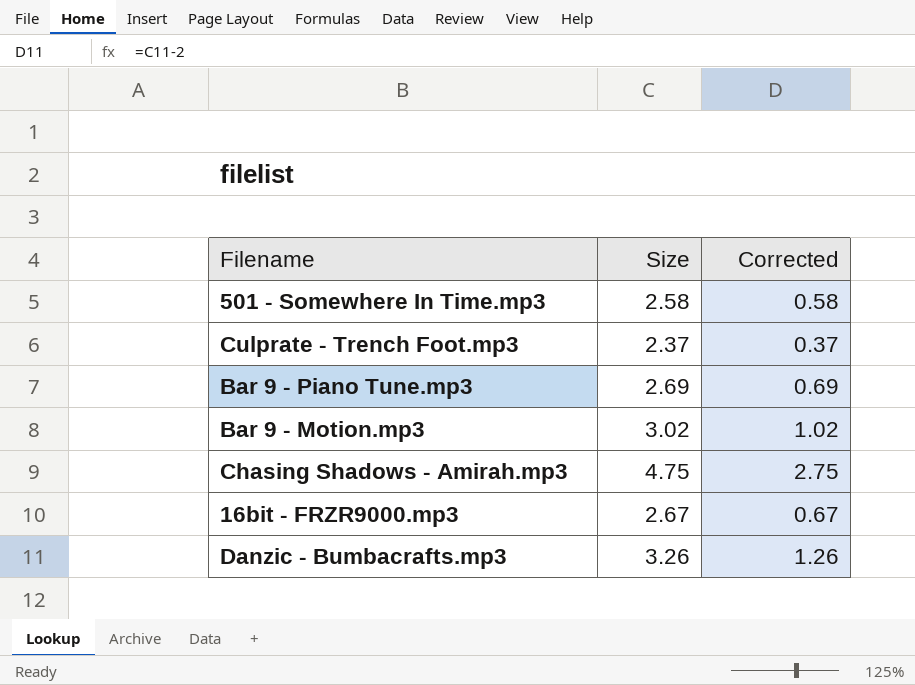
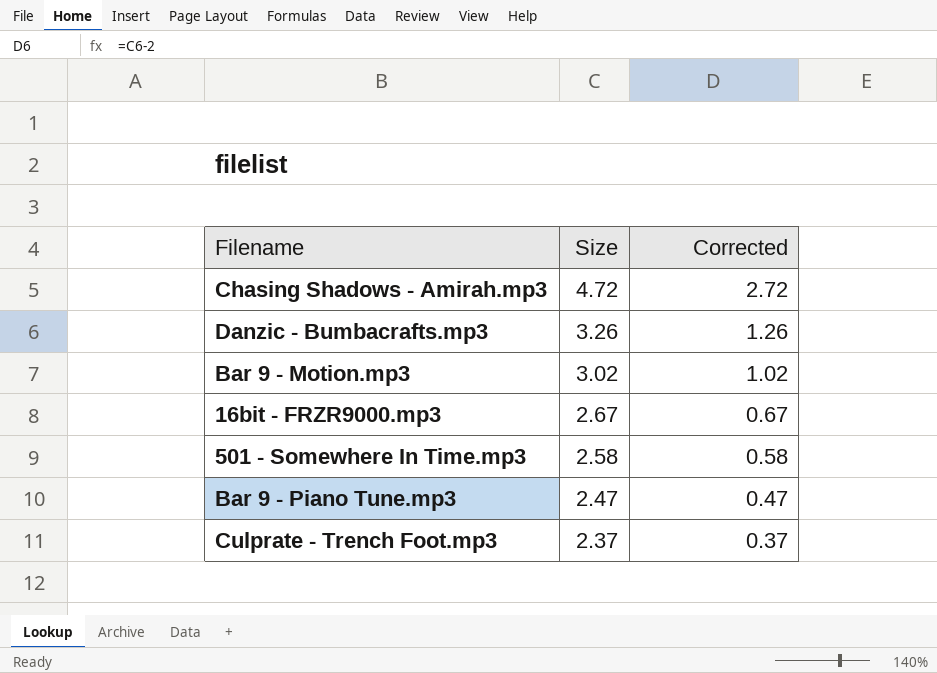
row order: none -> Size descending
Chasing Shadows - Amirah.mp3 | Size: 4.75 -> 4.72
Chasing Shadows - Amirah.mp3 | Corrected: 2.75 -> 2.72
Bar 9 - Piano Tune.mp3 | Size: 2.69 -> 2.47
Bar 9 - Piano Tune.mp3 | Corrected: 0.69 -> 0.47

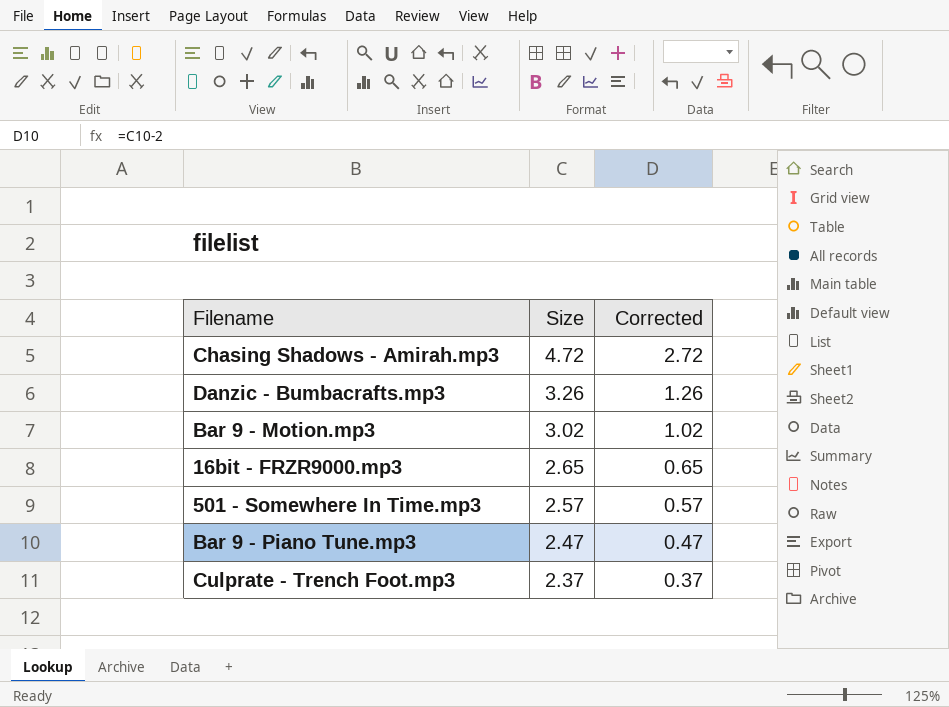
16bit - FRZR9000.mp3 | Size: 2.67 -> 2.65
16bit - FRZR9000.mp3 | Corrected: 0.67 -> 0.65
501 - Somewhere In Time.mp3 | Size: 2.58 -> 2.57
501 - Somewhere In Time.mp3 | Corrected: 0.58 -> 0.57

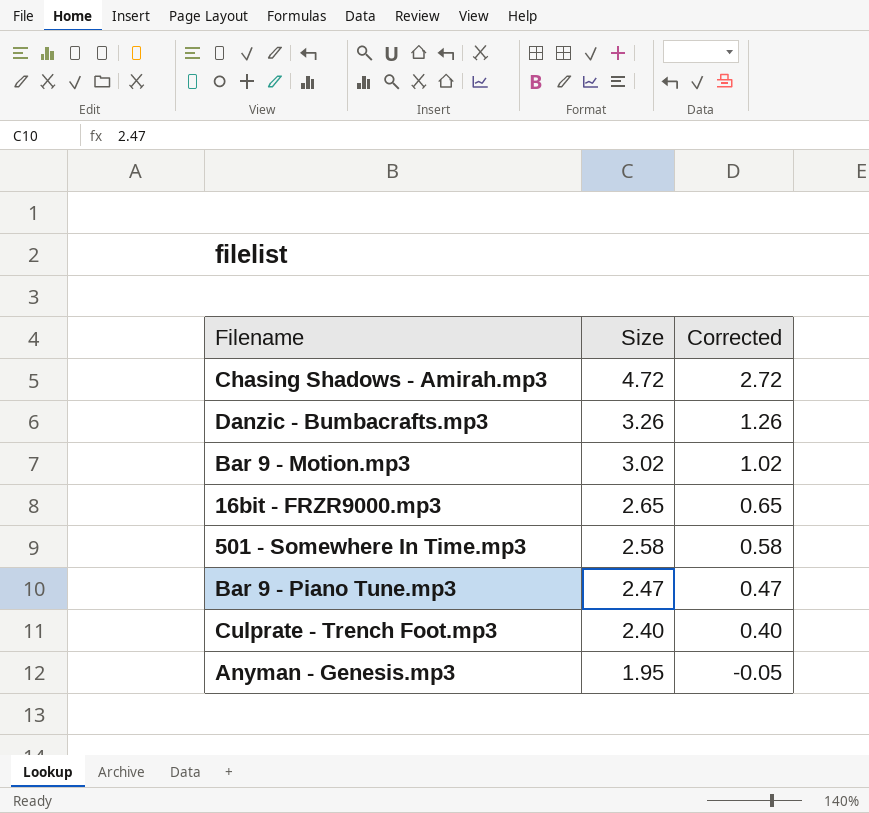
501 - Somewhere In Time.mp3 | Size: 2.57 -> 2.58
501 - Somewhere In Time.mp3 | Corrected: 0.57 -> 0.58
Culprate - Trench Foot.mp3 | Size: 2.37 -> 2.40
Culprate - Trench Foot.mp3 | Corrected: 0.37 -> 0.40
row Anyman - Genesis.mp3: none -> 1.95 | -0.05

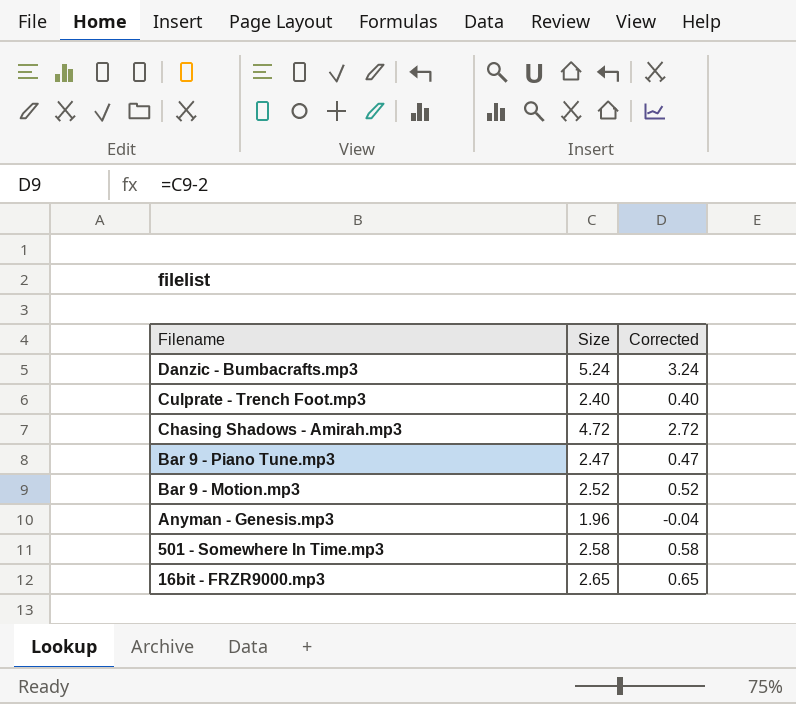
row order: Size descending -> Filename descending
Danzic - Bumbacrafts.mp3 | Size: 3.26 -> 5.24
Danzic - Bumbacrafts.mp3 | Corrected: 1.26 -> 3.24
Bar 9 - Motion.mp3 | Size: 3.02 -> 2.52
Bar 9 - Motion.mp3 | Corrected: 1.02 -> 0.52
Anyman - Genesis.mp3 | Size: 1.95 -> 1.96
Anyman - Genesis.mp3 | Corrected: -0.05 -> -0.04

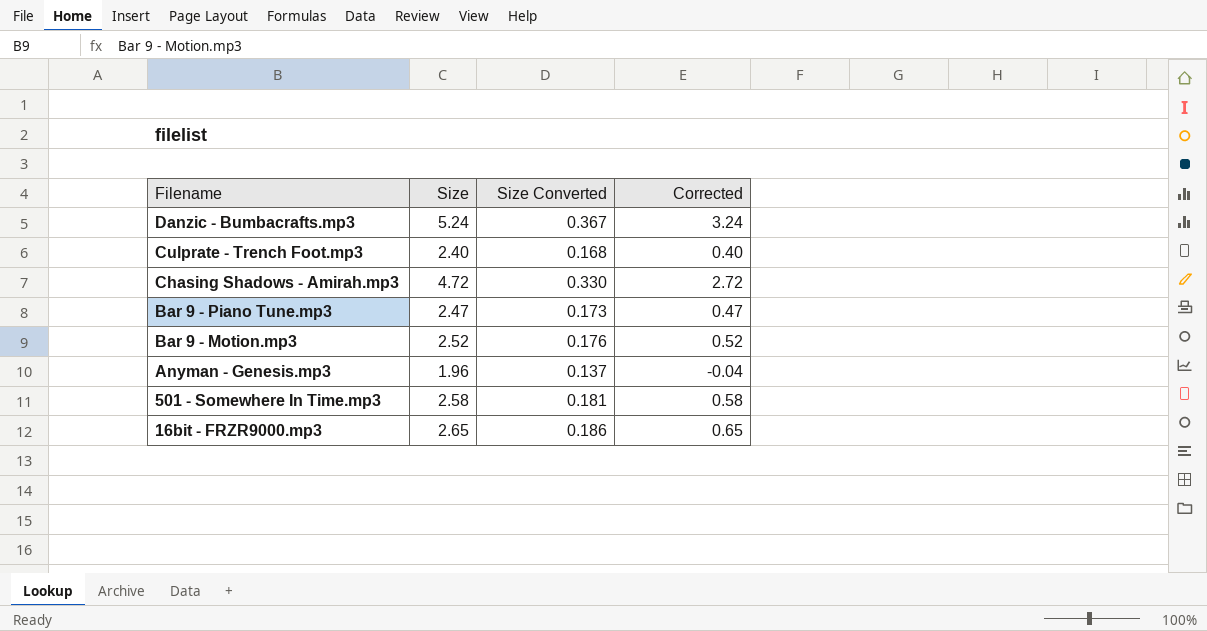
column Size Converted | formula: none -> [Size] * 0.07

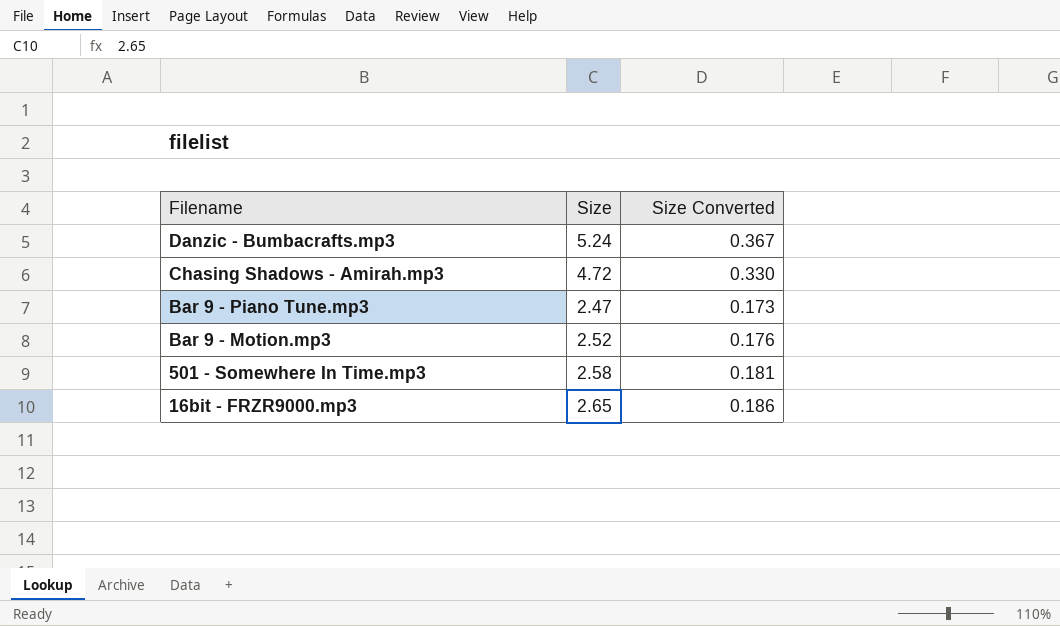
column Corrected | formula: [Size] - 2 -> none
row Culprate - Trench Foot.mp3: 2.40 | 0.168 | 0.40 -> none
row Anyman - Genesis.mp3: 1.96 | 0.137 | -0.04 -> none

